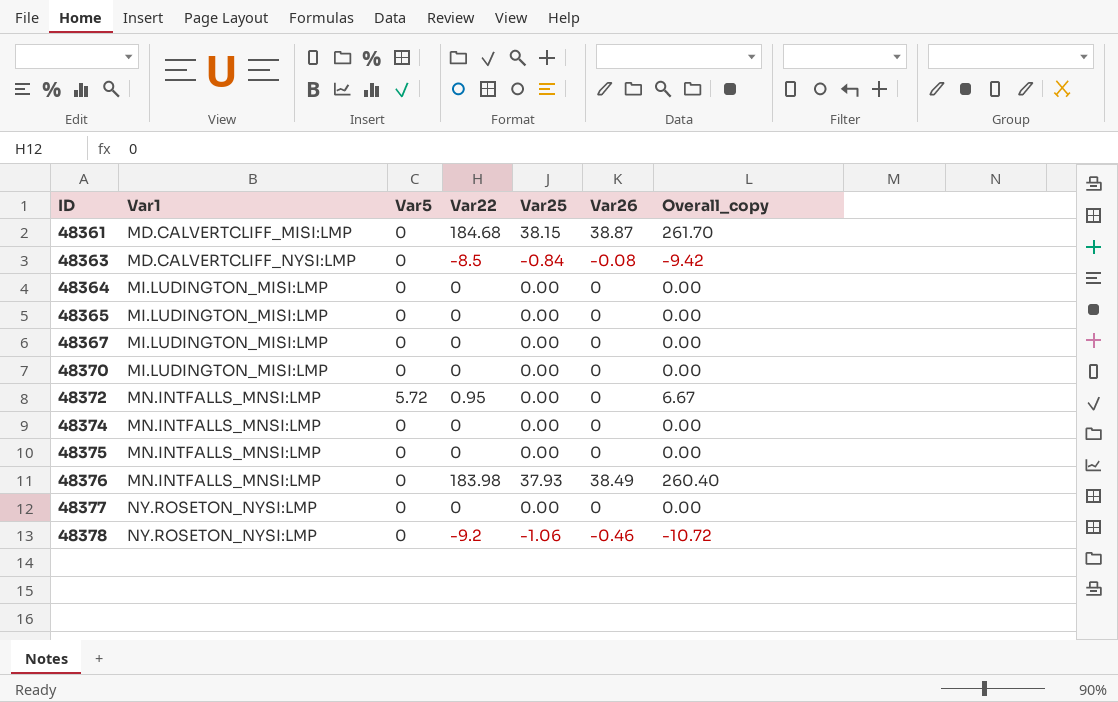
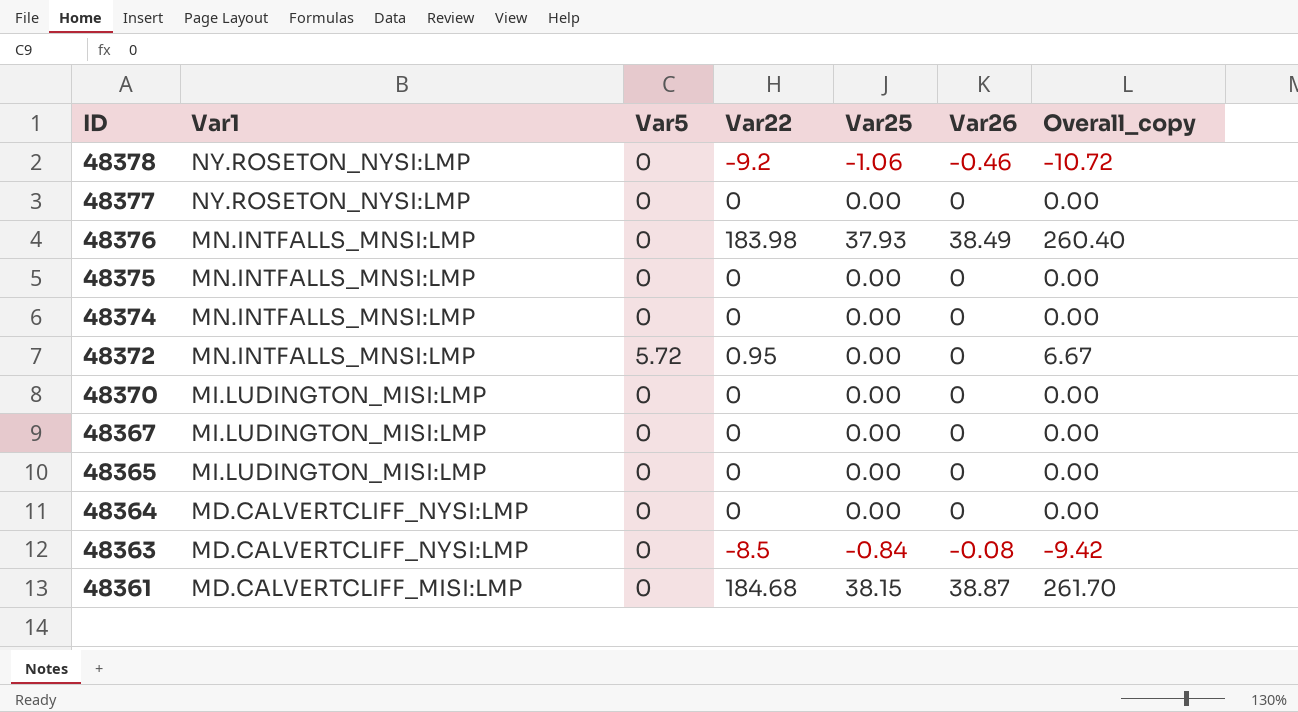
row order: ID ascending -> ID descending
48364 | Var1: MI.LUDINGTON_MISI:LMP -> MD.CALVERTCLIFF_NYSI:LMP

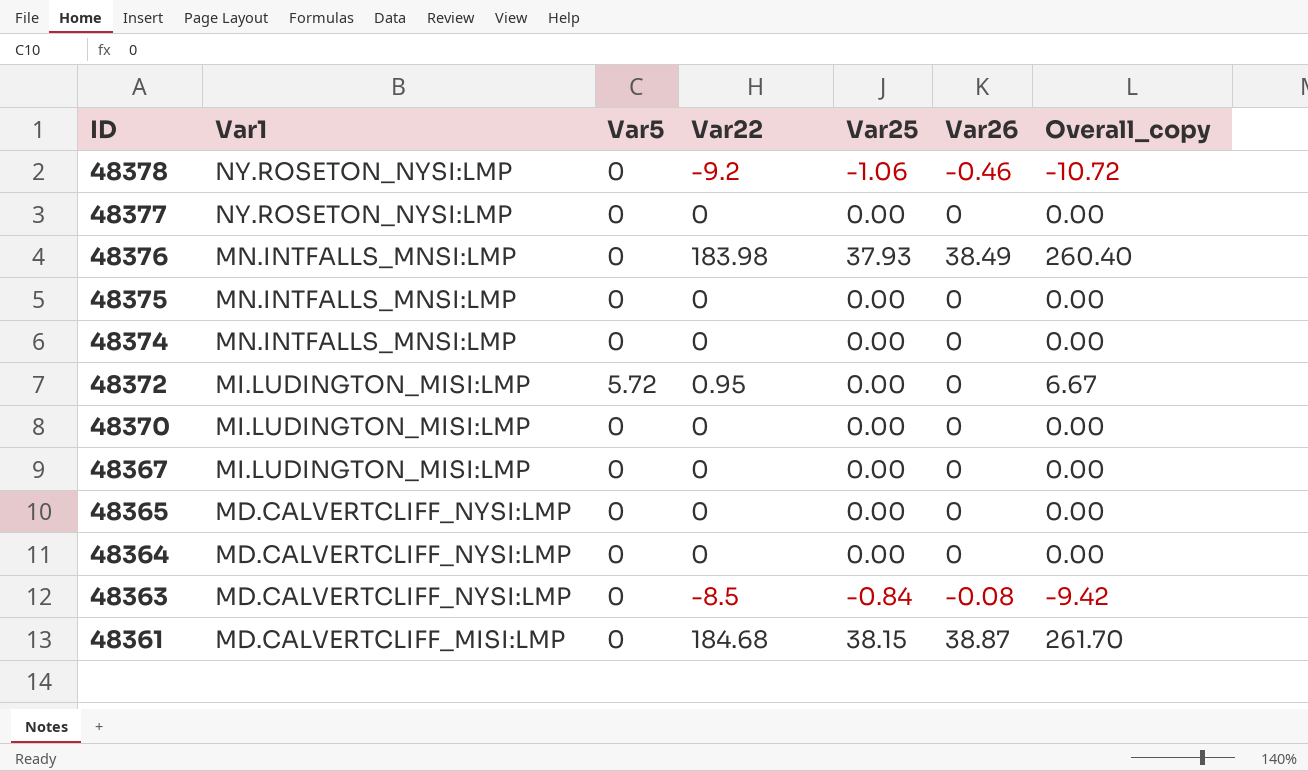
48372 | Var1: MN.INTFALLS_MNSI:LMP -> MI.LUDINGTON_MISI:LMP
48365 | Var1: MI.LUDINGTON_MISI:LMP -> MD.CALVERTCLIFF_NYSI:LMP

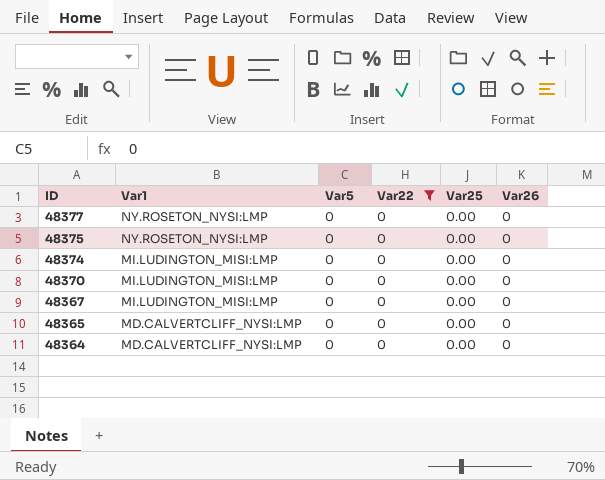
filter: none -> Var22 = 0
column Overall_copy | formula: [Var5] + [Var22] + [Var25] + [Var26] -> none
48375 | Var1: MN.INTFALLS_MNSI:LMP -> NY.ROSETON_NYSI:LMP
48374 | Var1: MN.INTFALLS_MNSI:LMP -> MI.LUDINGTON_MISI:LMP

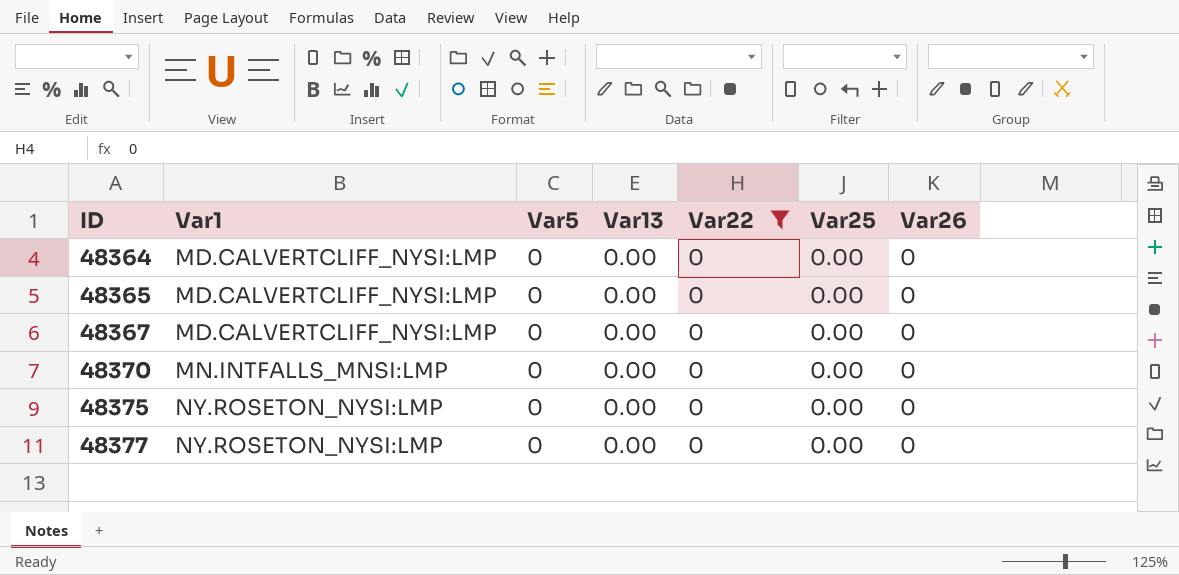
row order: ID descending -> ID ascending
column Var13 | position: none -> 4
row 48374: MI.LUDINGTON_MISI:LMP | 0 | 0 | 0.00 | 0 -> none
48367 | Var1: MI.LUDINGTON_MISI:LMP -> MD.CALVERTCLIFF_NYSI:LMP
48370 | Var1: MI.LUDINGTON_MISI:LMP -> MN.INTFALLS_MNSI:LMP

